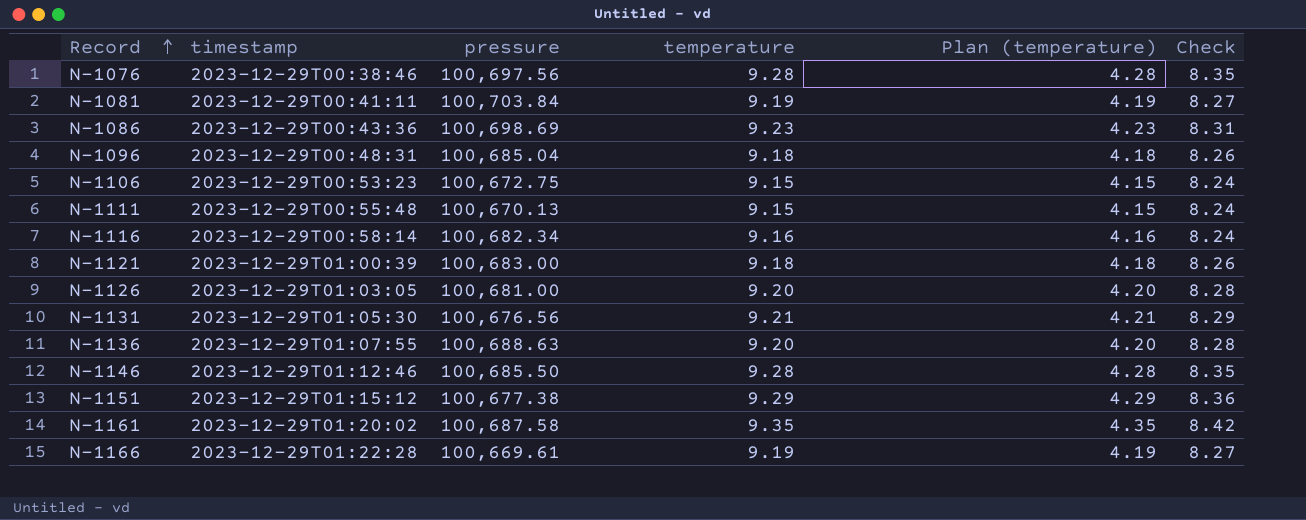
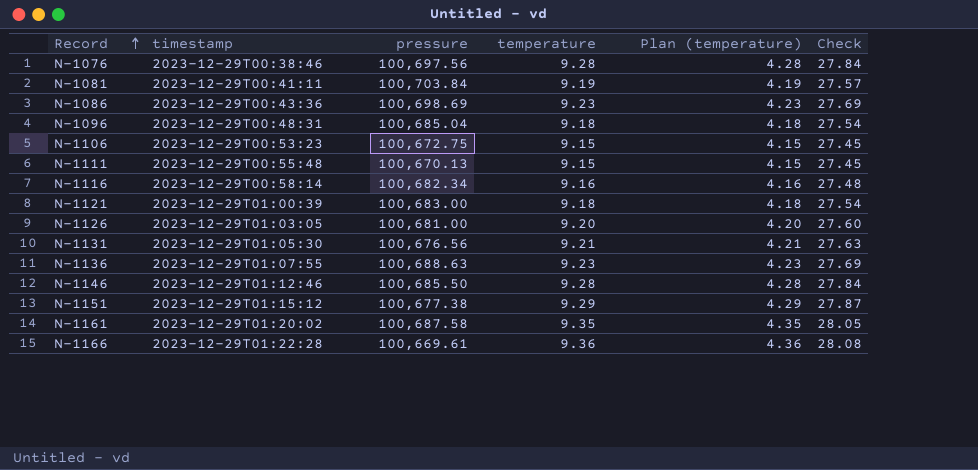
column Check | formula: [temperature] * 0.9 -> [temperature] * 3
N-1136 | temperature: 9.20 -> 9.23
N-1136 | Plan (temperature): 4.20 -> 4.23
N-1166 | temperature: 9.19 -> 9.36
N-1166 | Plan (temperature): 4.19 -> 4.36

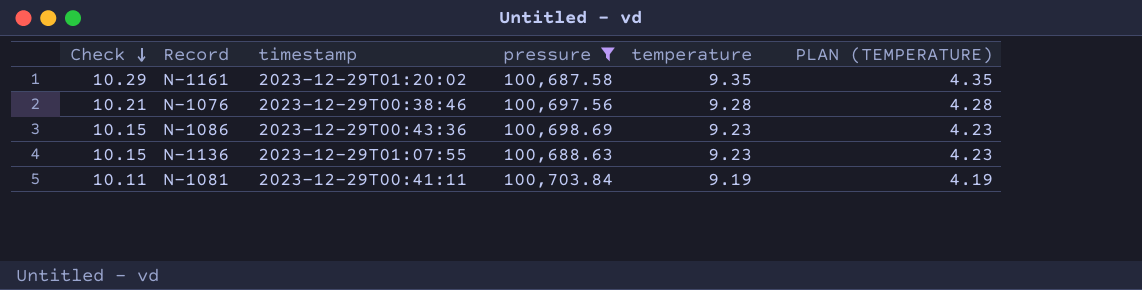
filter: none -> pressure >= 100,687.58
row order: Record ascending -> Check descending
column Check | formula: [temperature] * 3 -> [temperature] * 1.1
column Check | position: 6 -> 1
column name: Plan (temperature) -> PLAN (TEMPERATURE)

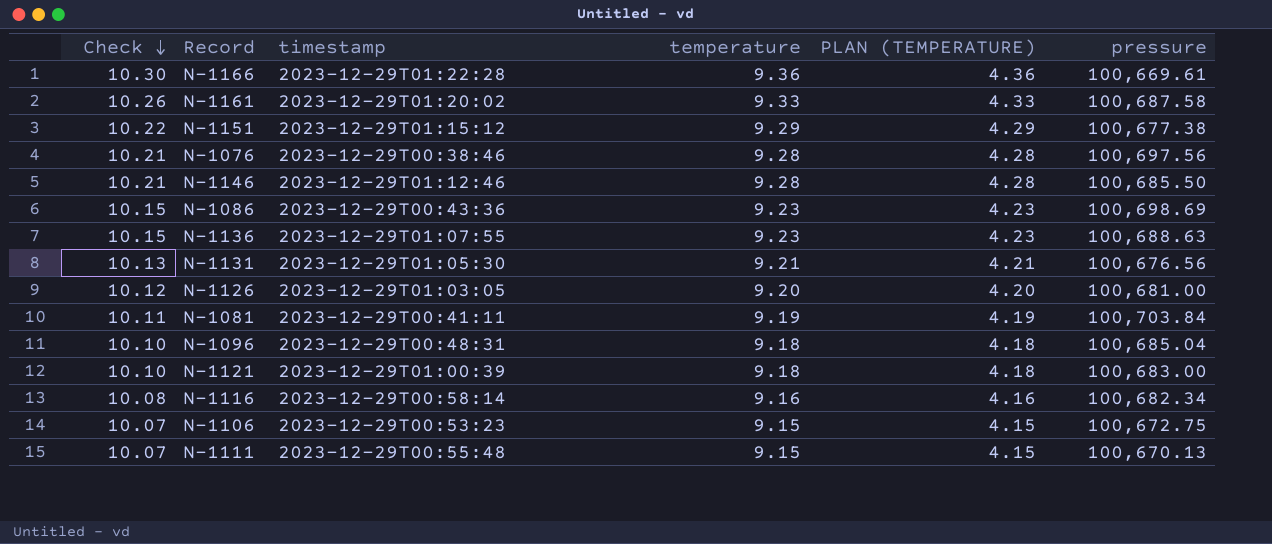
filter: pressure >= 100,687.58 -> none
column pressure | position: 4 -> 6
N-1161 | Check: 10.29 -> 10.26
N-1161 | temperature: 9.35 -> 9.33
N-1161 | PLAN (TEMPERATURE): 4.35 -> 4.33

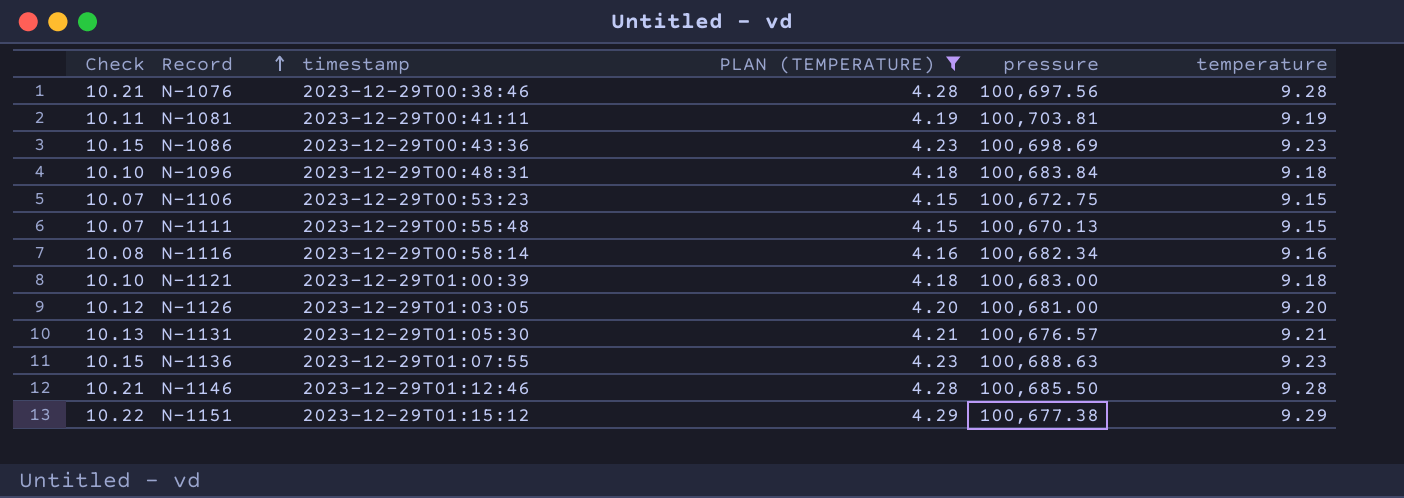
filter: none -> PLAN (TEMPERATURE) <= 4.29
row order: Check descending -> Record ascending
column temperature | position: 4 -> 6
N-1081 | pressure: 100,703.84 -> 100,703.81
N-1096 | pressure: 100,685.04 -> 100,683.84
N-1131 | pressure: 100,676.56 -> 100,676.57

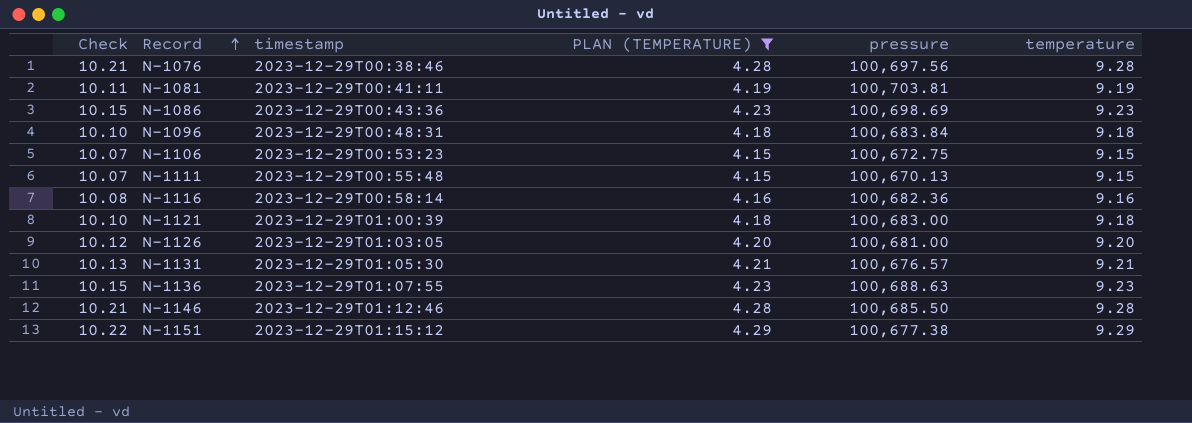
N-1116 | pressure: 100,682.34 -> 100,682.36

